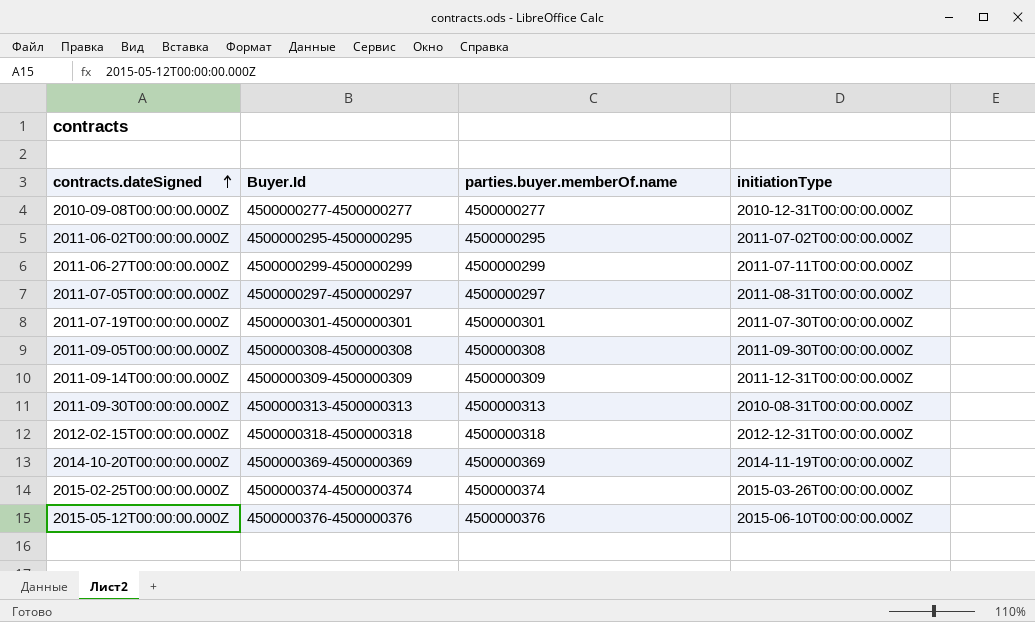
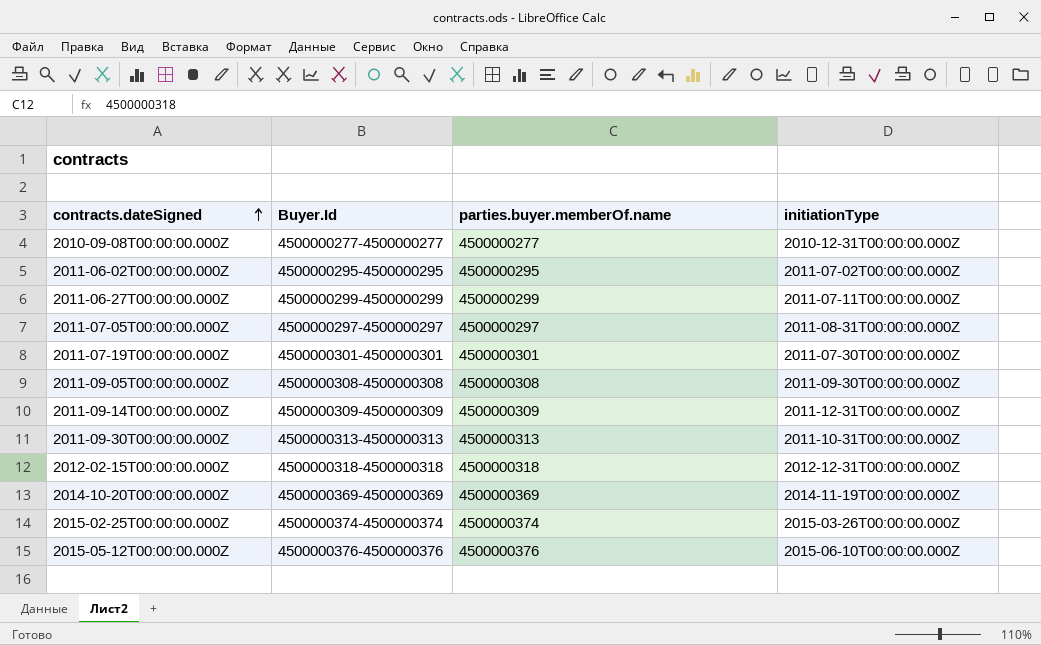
2011-09-30T00:00:00.000Z | initiationType: 2010-08-31T00:00:00.000Z -> 2011-10-31T00:00:00.000Z

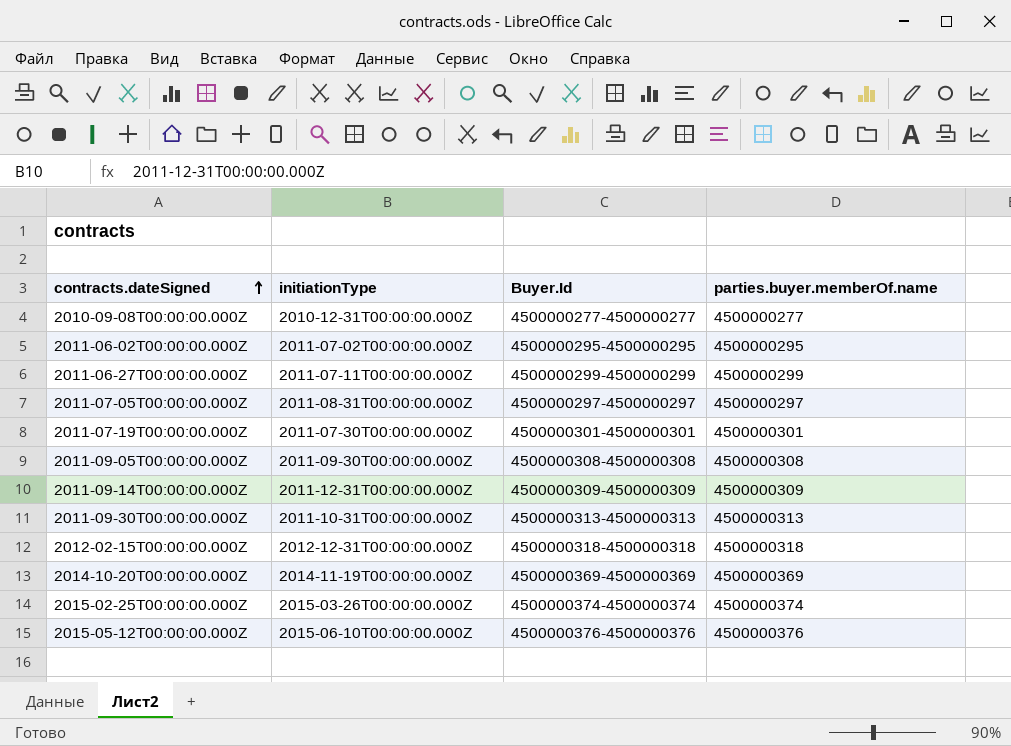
column initiationType | position: 4 -> 2

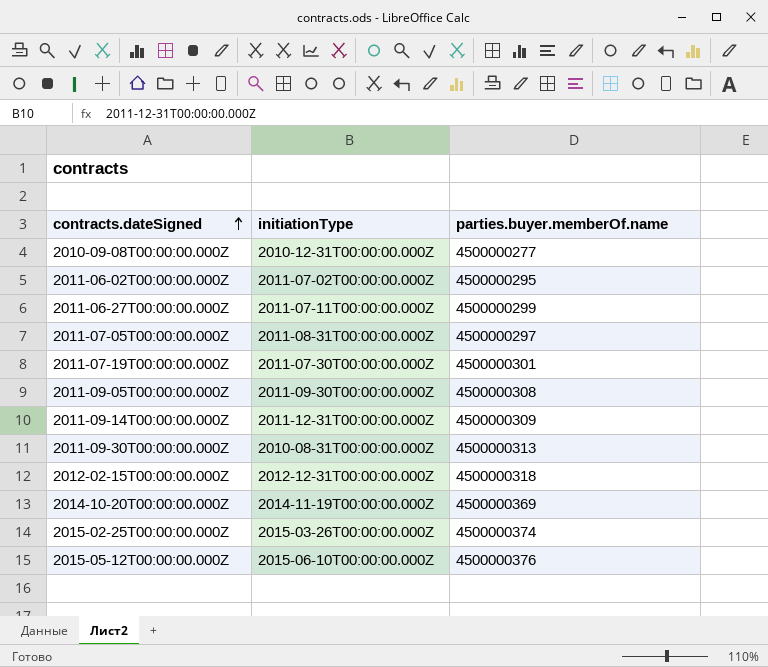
column Buyer.Id | position: 3 -> none
2011-09-30T00:00:00.000Z | initiationType: 2011-10-31T00:00:00.000Z -> 2010-08-31T00:00:00.000Z

